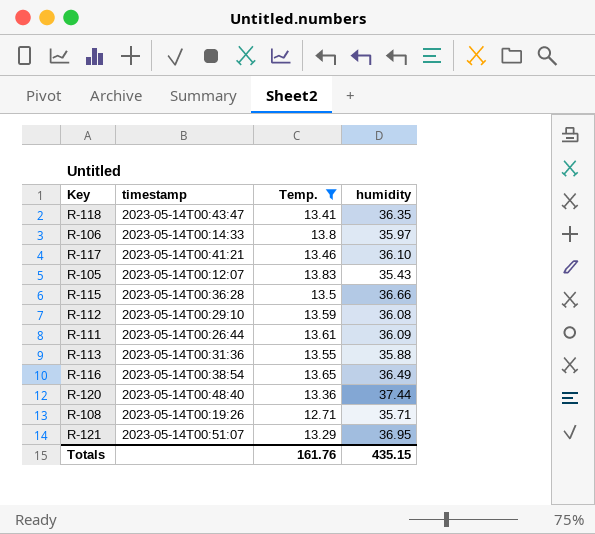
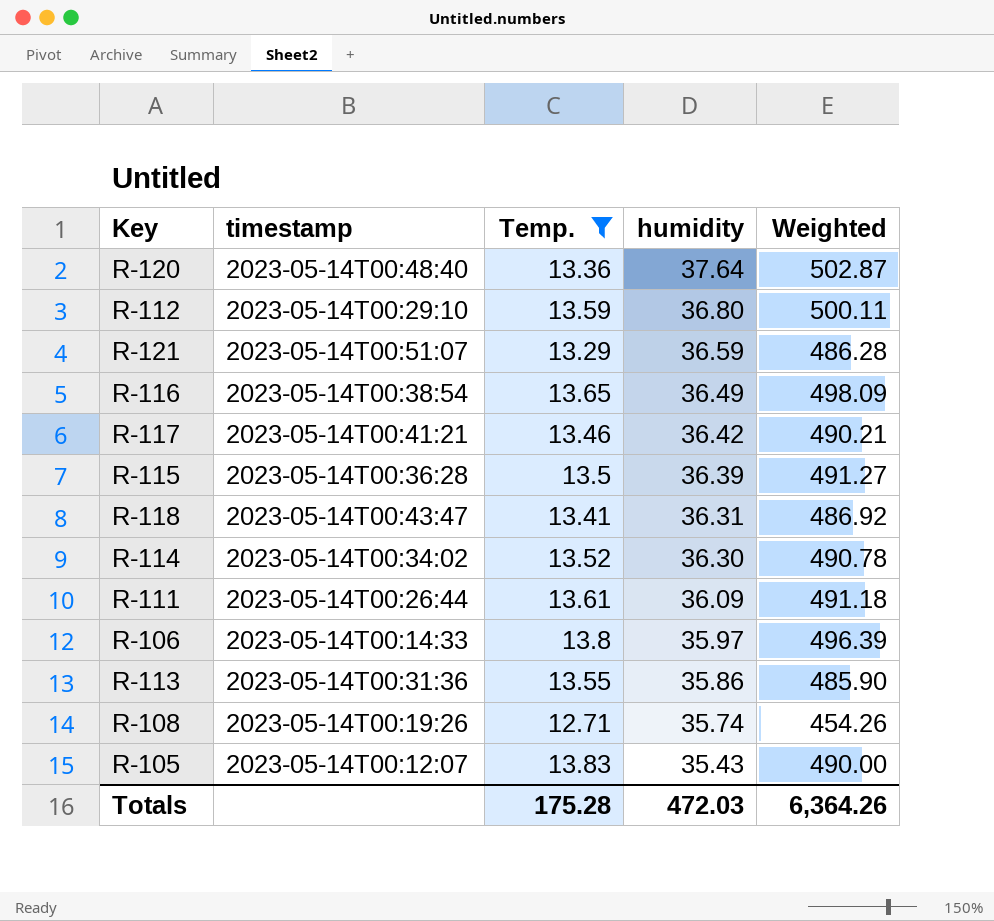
row order: none -> humidity descending
column Weighted | formula: none -> [Temp.] * [humidity]
R-120 | humidity: 37.44 -> 37.64
R-112 | humidity: 36.08 -> 36.80
R-121 | humidity: 36.95 -> 36.59
R-117 | humidity: 36.10 -> 36.42
R-115 | humidity: 36.66 -> 36.39
R-118 | humidity: 36.35 -> 36.31
row R-114: none -> 2023-05-14T00:34:02 | 13.52 | 36.30 | 490.78
R-113 | humidity: 35.88 -> 35.86
R-108 | humidity: 35.71 -> 35.74
Totals | Temp.: 161.76 -> 175.28
Totals | humidity: 435.15 -> 472.03

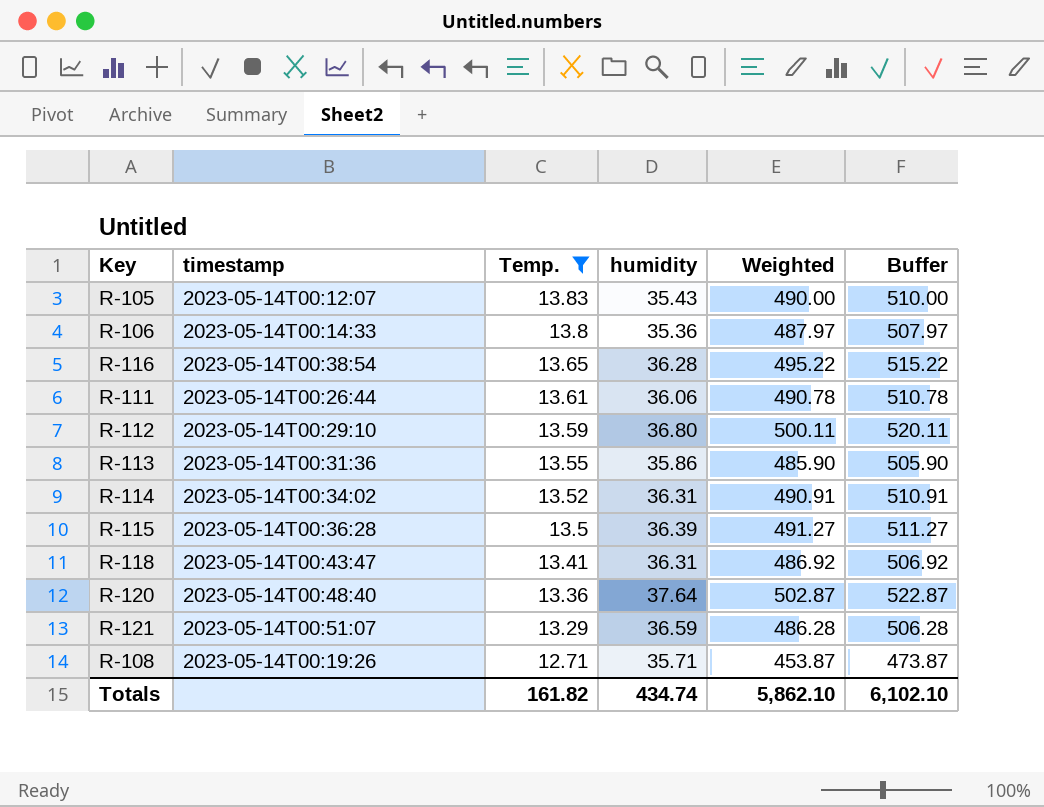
row order: humidity descending -> Temp. descending
column Buffer | formula: none -> [Weighted] + 20
row R-117: 2023-05-14T00:41:21 | 13.46 | 36.42 | 490.21 -> none
R-106 | humidity: 35.97 -> 35.36
R-106 | Weighted: 496.39 -> 487.97
R-116 | humidity: 36.49 -> 36.28
R-116 | Weighted: 498.09 -> 495.22
R-111 | humidity: 36.09 -> 36.06
R-111 | Weighted: 491.18 -> 490.78
R-114 | humidity: 36.30 -> 36.31
R-114 | Weighted: 490.78 -> 490.91
R-108 | humidity: 35.74 -> 35.71
R-108 | Weighted: 454.26 -> 453.87
Totals | Temp.: 175.28 -> 161.82
Totals | humidity: 472.03 -> 434.74
Totals | Weighted: 6,364.26 -> 5,862.10

